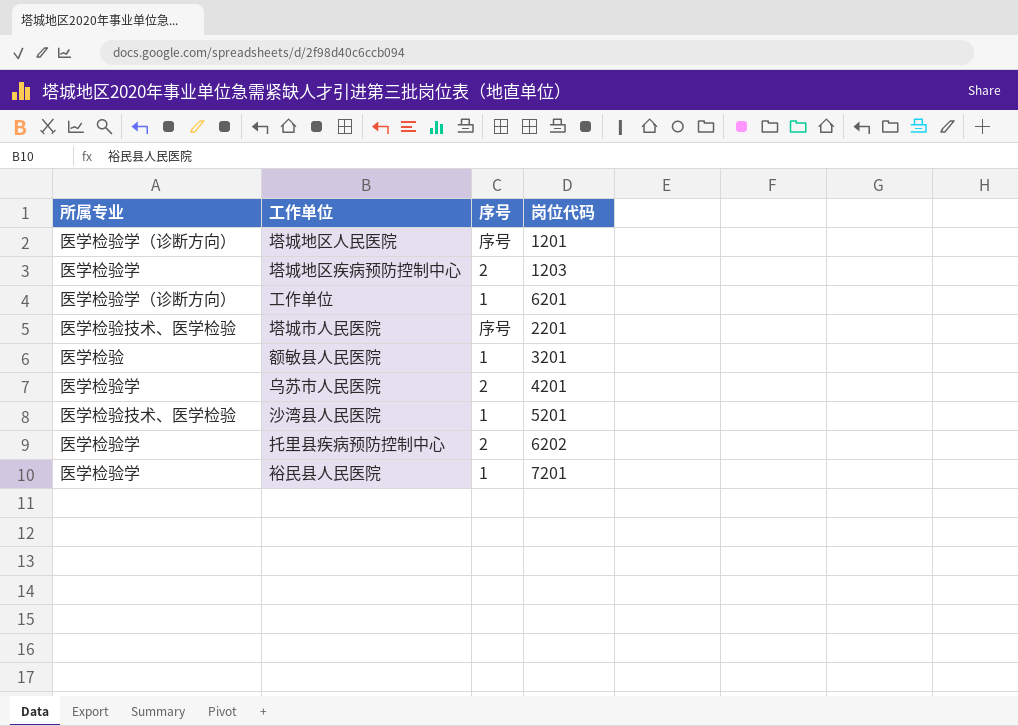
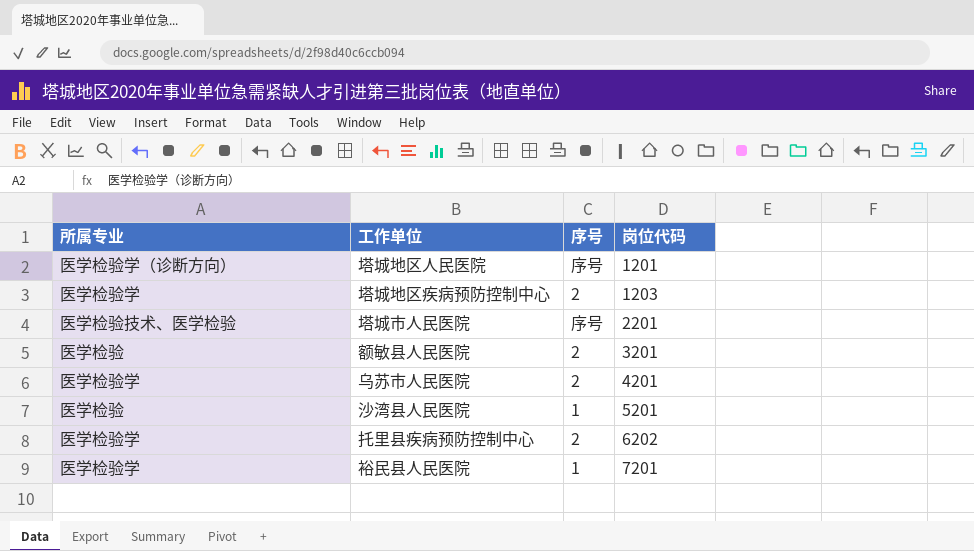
row 工作单位: 医学检验学（诊断方向） | 1 | 6201 -> none
额敏县人民医院 | 序号: 1 -> 2
沙湾县人民医院 | 所属专业: 医学检验技术、医学检验 -> 医学检验

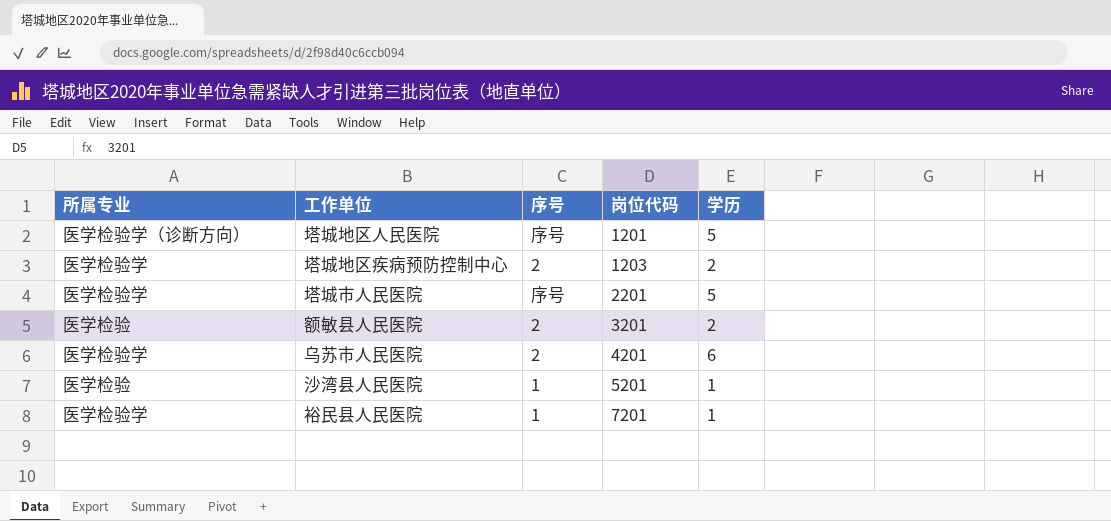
column 学历 | position: none -> 5
row 托里县疾病预防控制中心: 医学检验学 | 2 | 6202 -> none
塔城市人民医院 | 所属专业: 医学检验技术、医学检验 -> 医学检验学

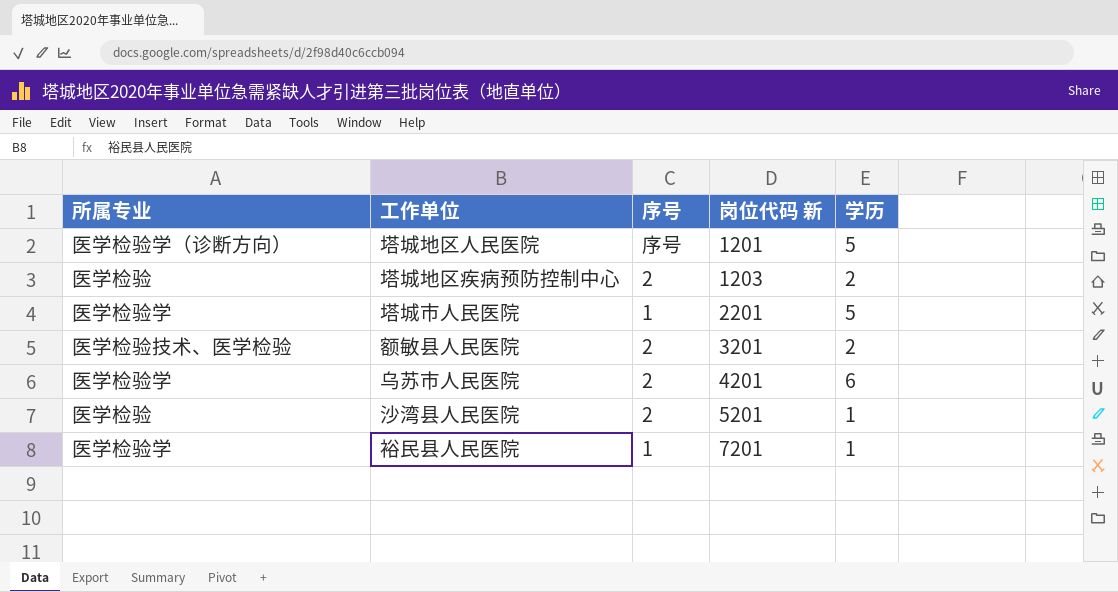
column name: 岗位代码 -> 岗位代码 新
塔城地区疾病预防控制中心 | 所属专业: 医学检验学 -> 医学检验
塔城市人民医院 | 序号: 序号 -> 1
额敏县人民医院 | 所属专业: 医学检验 -> 医学检验技术、医学检验
沙湾县人民医院 | 序号: 1 -> 2

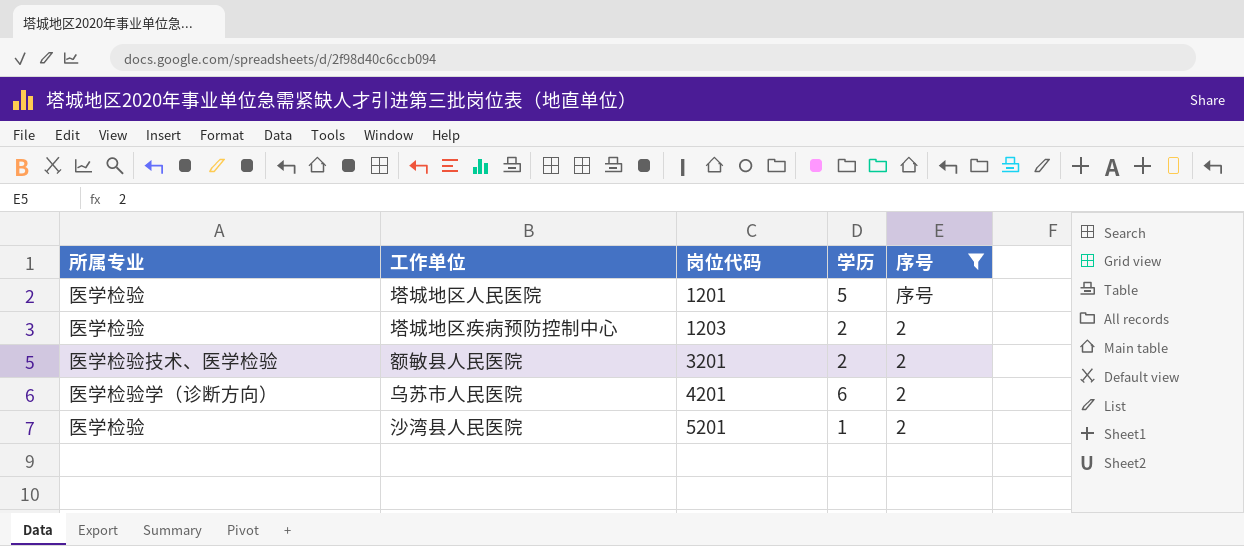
filter: none -> 序号 != 1
column name: 岗位代码 新 -> 岗位代码
column 序号 | position: 3 -> 5
塔城地区人民医院 | 所属专业: 医学检验学（诊断方向） -> 医学检验
乌苏市人民医院 | 所属专业: 医学检验学 -> 医学检验学（诊断方向）

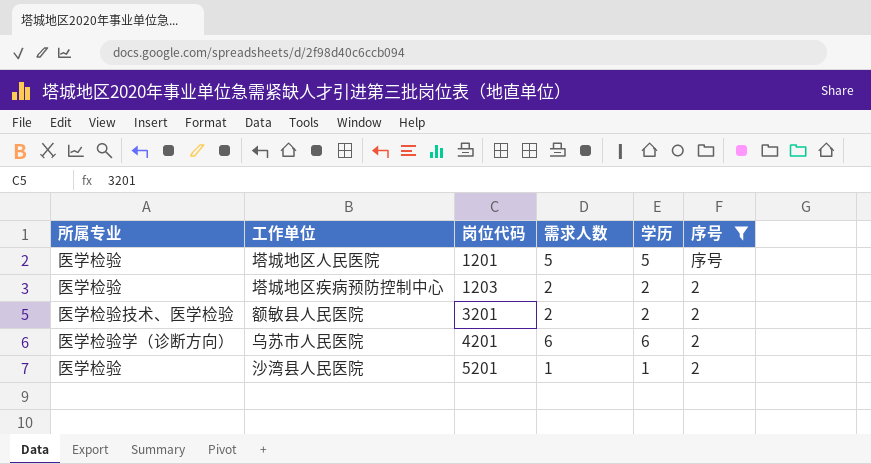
column 需求人数 | position: none -> 4

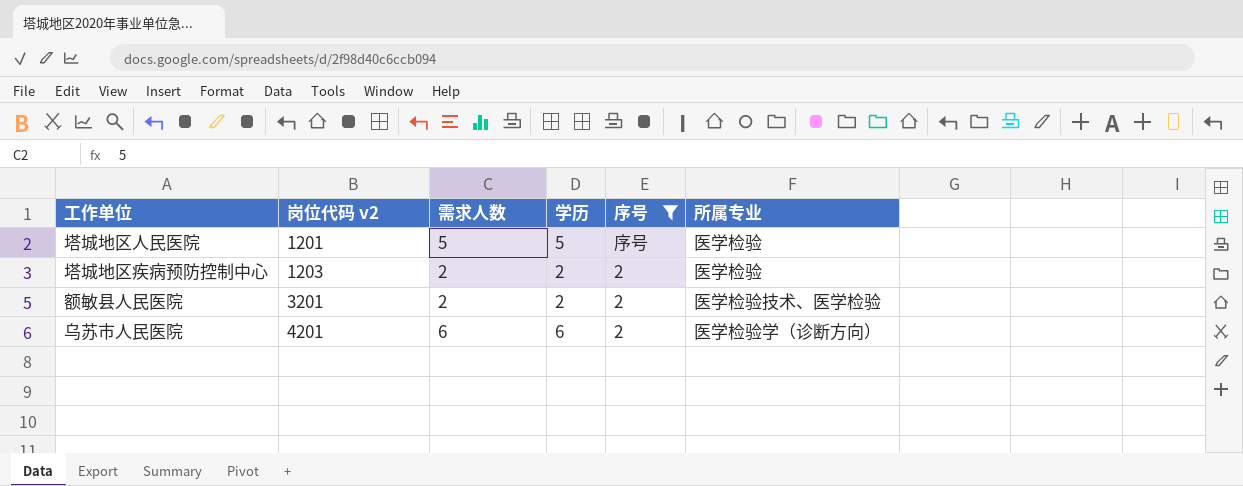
column name: 岗位代码 -> 岗位代码 v2
column 所属专业 | position: 1 -> 6
row 沙湾县人民医院: 医学检验 | 5201 | 1 | 1 | 2 -> none

